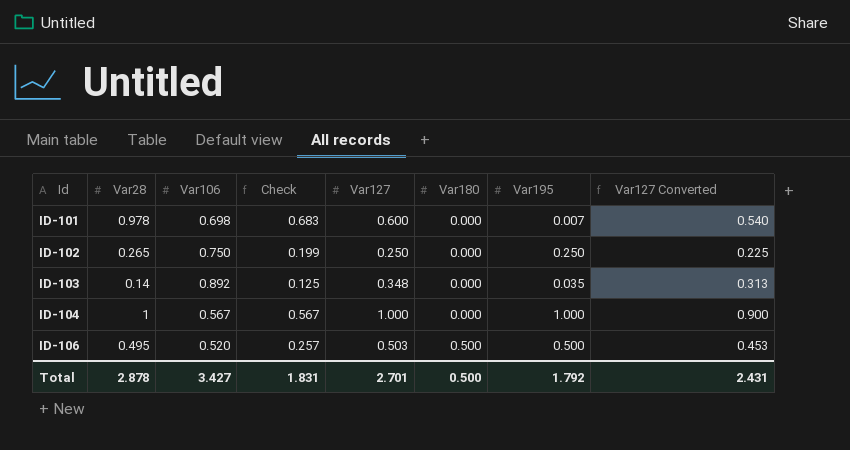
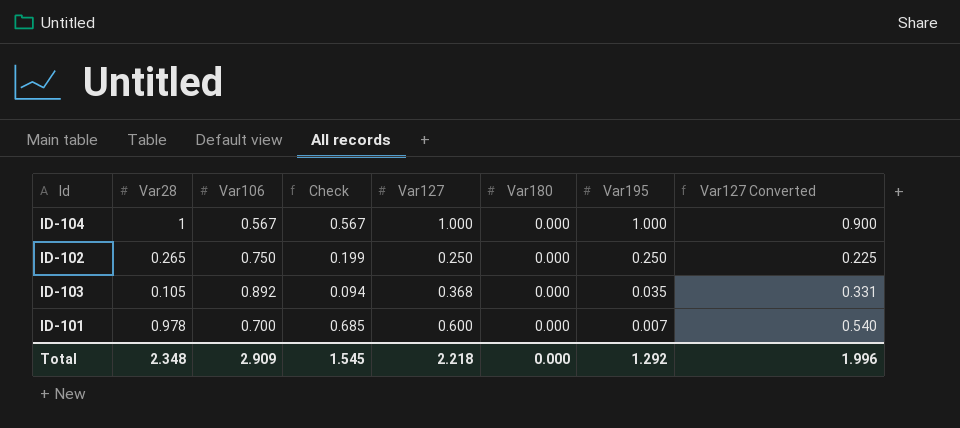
row order: Id ascending -> Var195 descending
row ID-106: 0.495 | 0.520 | 0.257 | 0.503 | 0.500 | 0.500 | 0.453 -> none
ID-103 | Var28: 0.14 -> 0.105
ID-103 | Check: 0.125 -> 0.094
ID-103 | Var127: 0.348 -> 0.368
ID-103 | Var127 Converted: 0.313 -> 0.331
ID-101 | Var106: 0.698 -> 0.700
ID-101 | Check: 0.683 -> 0.685
Total | Var28: 2.878 -> 2.348
Total | Var106: 3.427 -> 2.909
Total | Check: 1.831 -> 1.545
Total | Var127: 2.701 -> 2.218
Total | Var180: 0.500 -> 0.000
Total | Var195: 1.792 -> 1.292
Total | Var127 Converted: 2.431 -> 1.996

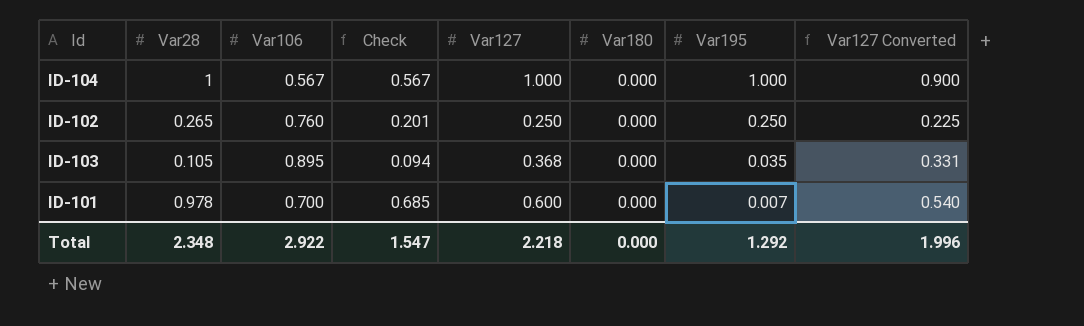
ID-102 | Var106: 0.750 -> 0.760
ID-102 | Check: 0.199 -> 0.201
ID-103 | Var106: 0.892 -> 0.895
Total | Var106: 2.909 -> 2.922
Total | Check: 1.545 -> 1.547

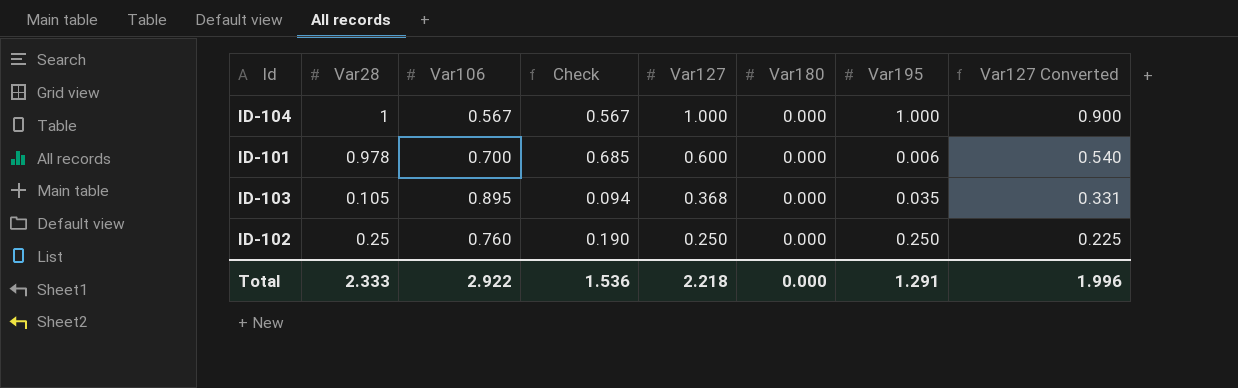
row order: Var195 descending -> Var127 descending
ID-101 | Var195: 0.007 -> 0.006
ID-102 | Var28: 0.265 -> 0.25
ID-102 | Check: 0.201 -> 0.190
Total | Var28: 2.348 -> 2.333
Total | Check: 1.547 -> 1.536
Total | Var195: 1.292 -> 1.291

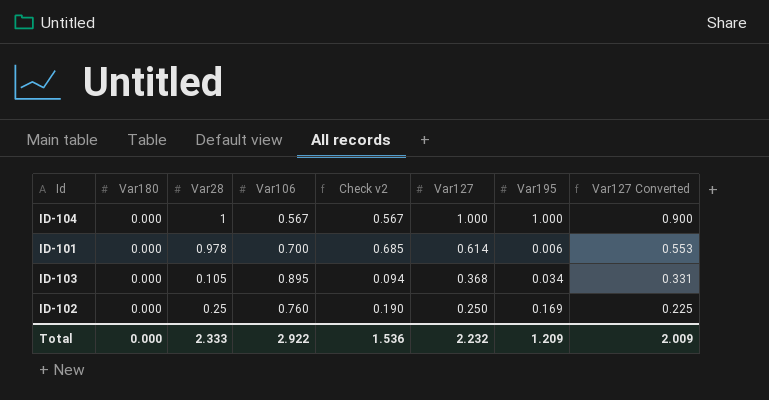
column Var180 | position: 6 -> 2
column name: Check -> Check v2
ID-101 | Var127: 0.600 -> 0.614
ID-101 | Var127 Converted: 0.540 -> 0.553
ID-103 | Var195: 0.035 -> 0.034
ID-102 | Var195: 0.250 -> 0.169
Total | Var127: 2.218 -> 2.232
Total | Var195: 1.291 -> 1.209
Total | Var127 Converted: 1.996 -> 2.009

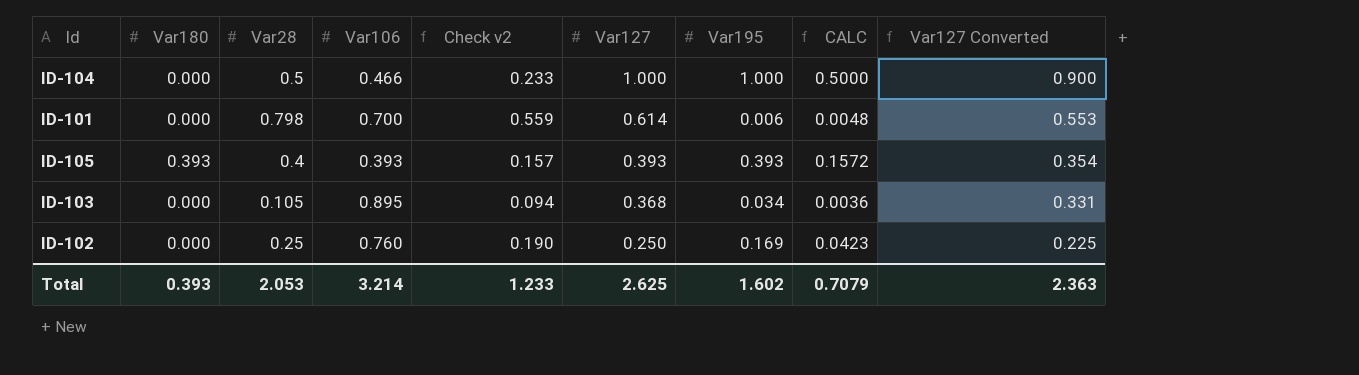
column CALC | formula: none -> [Var28] * [Var195]
ID-104 | Var28: 1 -> 0.5
ID-104 | Var106: 0.567 -> 0.466
ID-104 | Check v2: 0.567 -> 0.233
ID-101 | Var28: 0.978 -> 0.798
ID-101 | Check v2: 0.685 -> 0.559
row ID-105: none -> 0.393 | 0.4 | 0.393 | 0.157 | 0.393 | 0.393 | 0.1572 | 0.354
Total | Var180: 0.000 -> 0.393
Total | Var28: 2.333 -> 2.053
Total | Var106: 2.922 -> 3.214
Total | Check v2: 1.536 -> 1.233
Total | Var127: 2.232 -> 2.625
Total | Var195: 1.209 -> 1.602
Total | Var127 Converted: 2.009 -> 2.363

